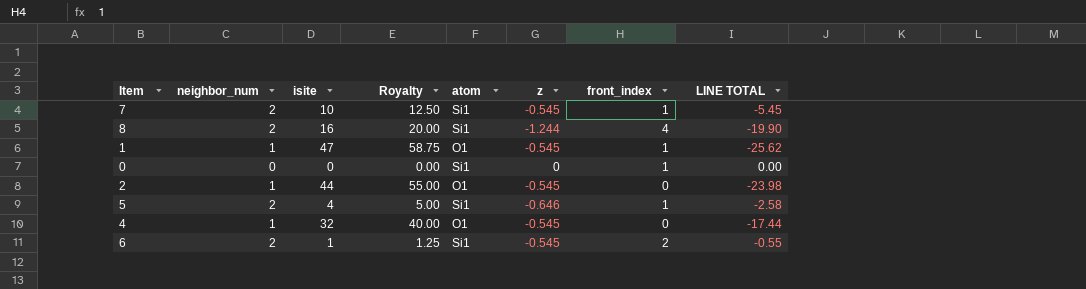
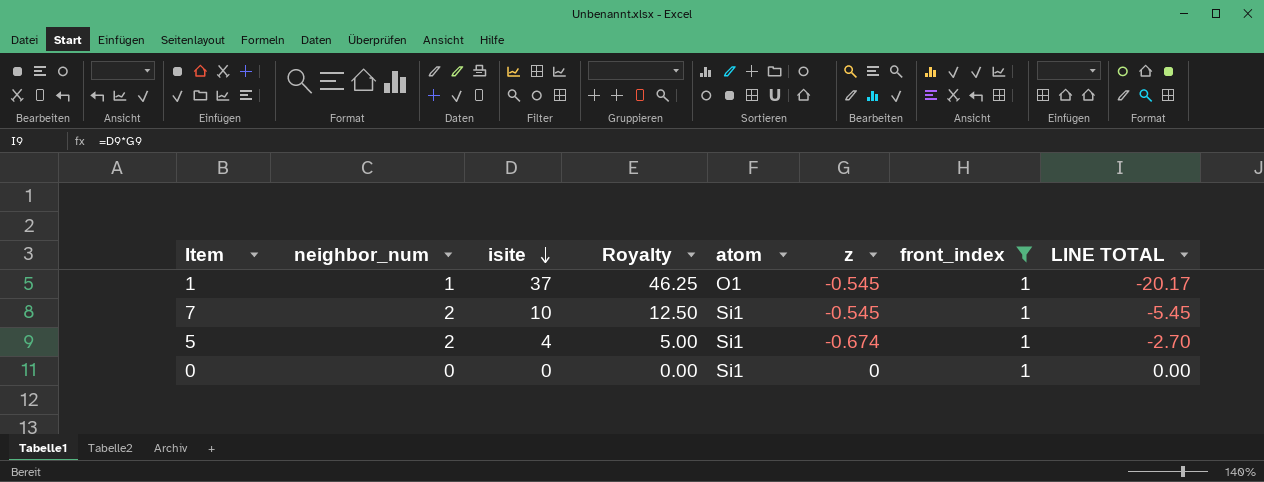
filter: none -> front_index = 1
row order: none -> isite descending
1 | isite: 47 -> 37
1 | Royalty: 58.75 -> 46.25
1 | LINE TOTAL: -25.62 -> -20.17
5 | z: -0.646 -> -0.674
5 | LINE TOTAL: -2.58 -> -2.70

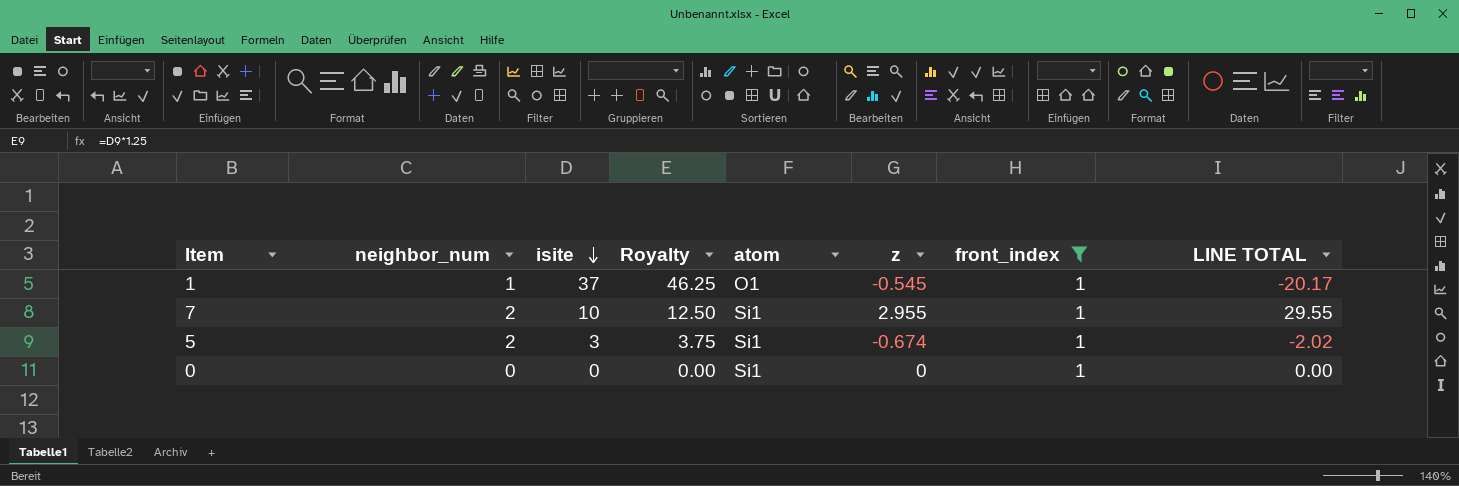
7 | z: -0.545 -> 2.955
7 | LINE TOTAL: -5.45 -> 29.55
5 | isite: 4 -> 3
5 | Royalty: 5.00 -> 3.75
5 | LINE TOTAL: -2.70 -> -2.02

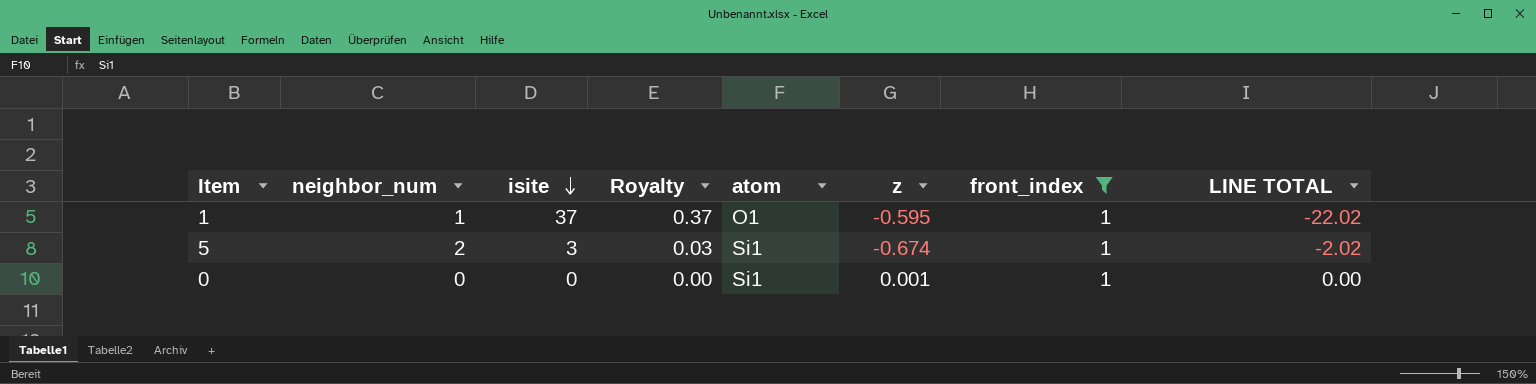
column Royalty | formula: [isite] * 1.25 -> [isite] * 0.01
row 7: 2 | 10 | 12.50 | Si1 | 2.955 | 1 | 29.55 -> none
1 | z: -0.545 -> -0.595
1 | LINE TOTAL: -20.17 -> -22.02
0 | z: 0 -> 0.001

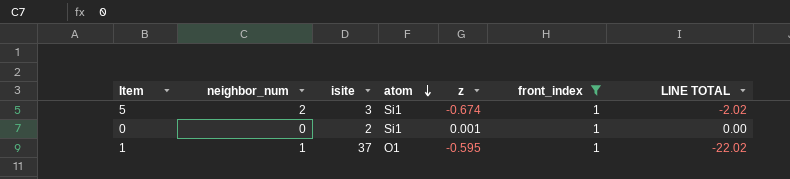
row order: isite descending -> atom descending
column Royalty | formula: [isite] * 0.01 -> none
0 | isite: 0 -> 2

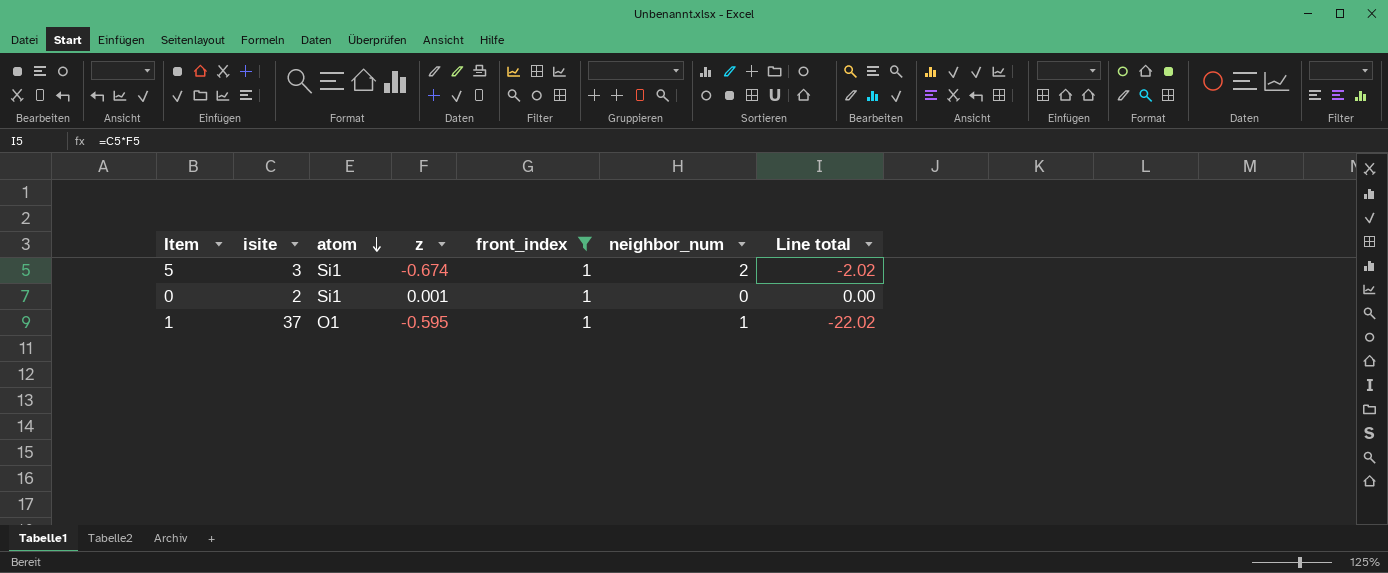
column neighbor_num | position: 2 -> 6
column name: LINE TOTAL -> Line total

